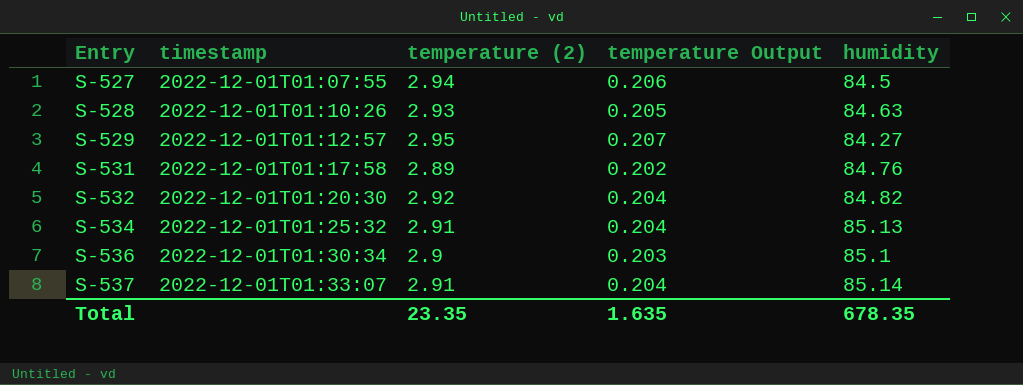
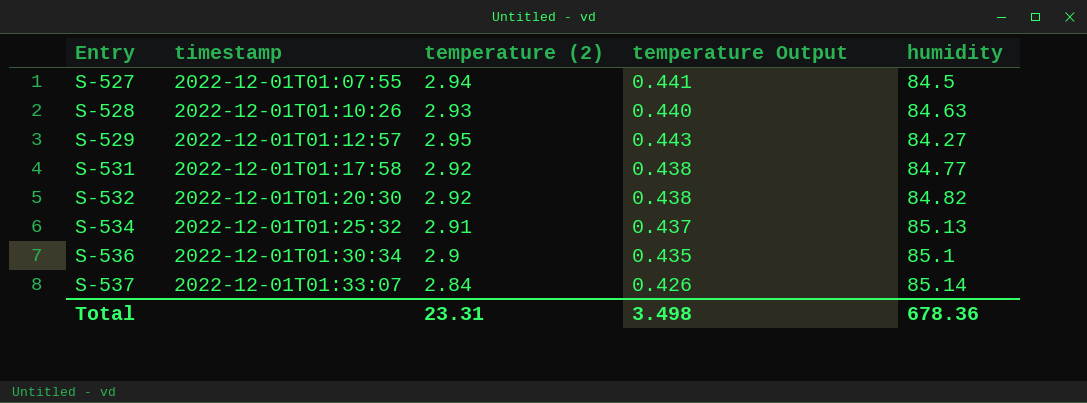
column temperature Output | formula: [temperature (2)] * 0.07 -> [temperature (2)] * 0.15
S-531 | temperature (2): 2.89 -> 2.92
S-531 | humidity: 84.76 -> 84.77
S-537 | temperature (2): 2.91 -> 2.84
Total | temperature (2): 23.35 -> 23.31
Total | temperature Output: 1.635 -> 3.498
Total | humidity: 678.35 -> 678.36

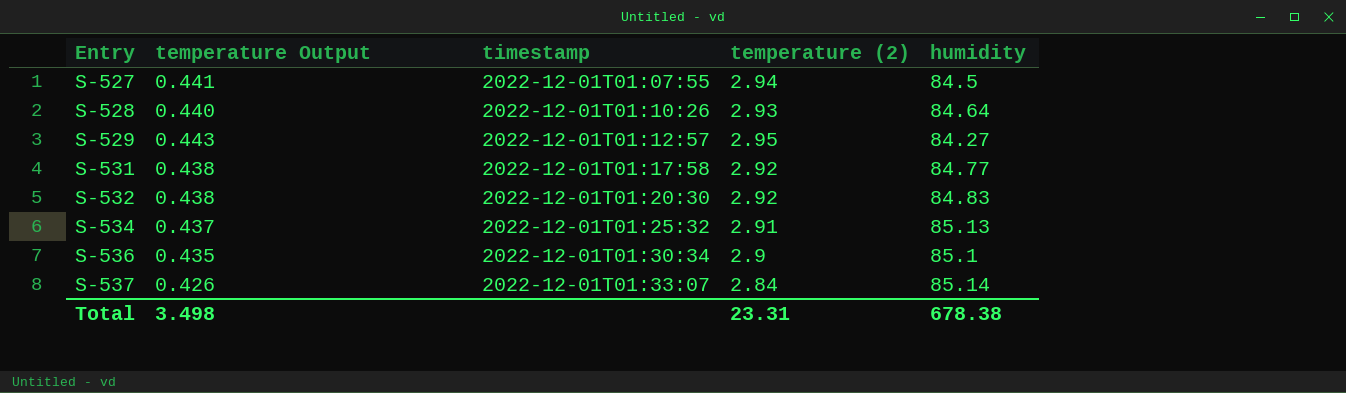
column temperature Output | position: 4 -> 2
S-528 | humidity: 84.63 -> 84.64
S-532 | humidity: 84.82 -> 84.83
Total | humidity: 678.36 -> 678.38

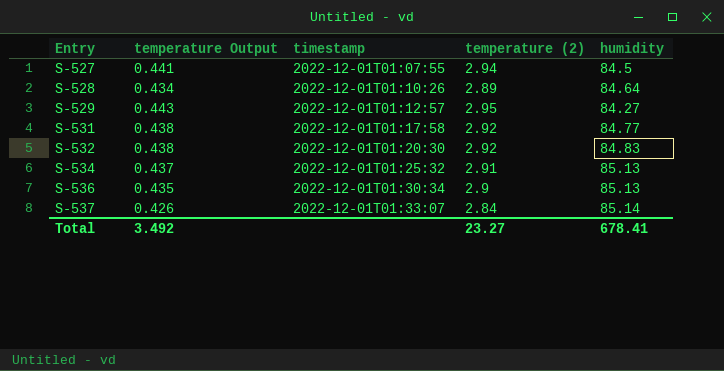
S-528 | temperature Output: 0.440 -> 0.434
S-528 | temperature (2): 2.93 -> 2.89
S-536 | humidity: 85.1 -> 85.13
Total | temperature Output: 3.498 -> 3.492
Total | temperature (2): 23.31 -> 23.27
Total | humidity: 678.38 -> 678.41

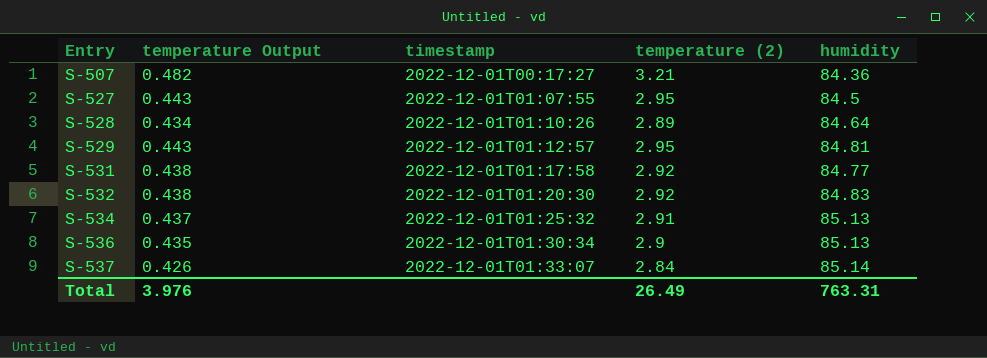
row S-507: none -> 0.482 | 2022-12-01T00:17:27 | 3.21 | 84.36
S-527 | temperature Output: 0.441 -> 0.443
S-527 | temperature (2): 2.94 -> 2.95
S-529 | humidity: 84.27 -> 84.81
Total | temperature Output: 3.492 -> 3.976
Total | temperature (2): 23.27 -> 26.49
Total | humidity: 678.41 -> 763.31

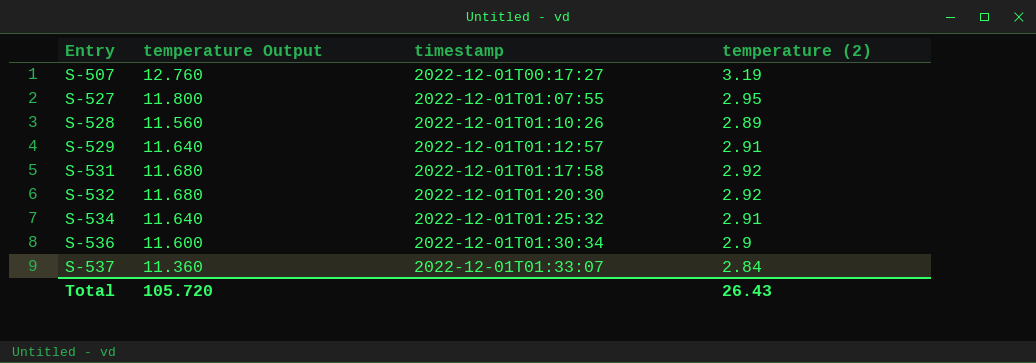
column humidity | position: 5 -> none
column temperature Output | formula: [temperature (2)] * 0.15 -> [temperature (2)] * 4
S-507 | temperature (2): 3.21 -> 3.19
S-529 | temperature (2): 2.95 -> 2.91
Total | temperature Output: 3.976 -> 105.720
Total | temperature (2): 26.49 -> 26.43

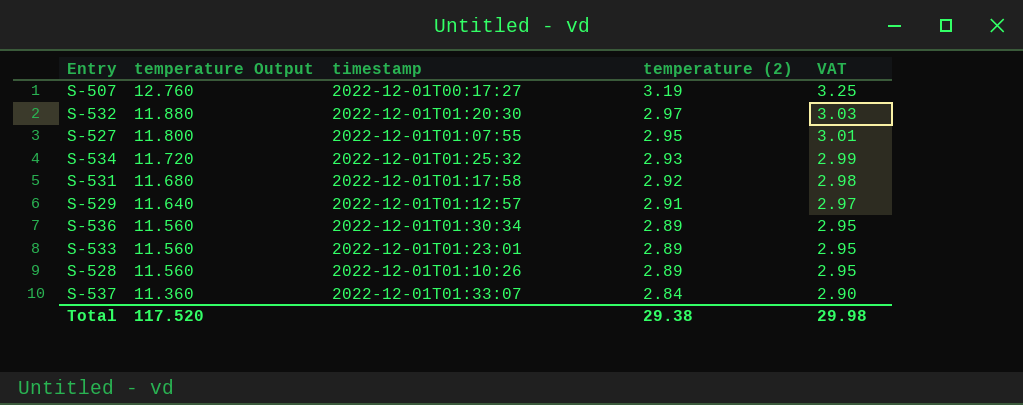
row order: Entry ascending -> temperature Output descending
column VAT | formula: none -> [temperature (2)] * 1.02
S-532 | temperature Output: 11.680 -> 11.880
S-532 | temperature (2): 2.92 -> 2.97
S-534 | temperature Output: 11.640 -> 11.720
S-534 | temperature (2): 2.91 -> 2.93
S-536 | temperature Output: 11.600 -> 11.560
S-536 | temperature (2): 2.9 -> 2.89
row S-533: none -> 11.560 | 2022-12-01T01:23:01 | 2.89 | 2.95
Total | temperature Output: 105.720 -> 117.520
Total | temperature (2): 26.43 -> 29.38

